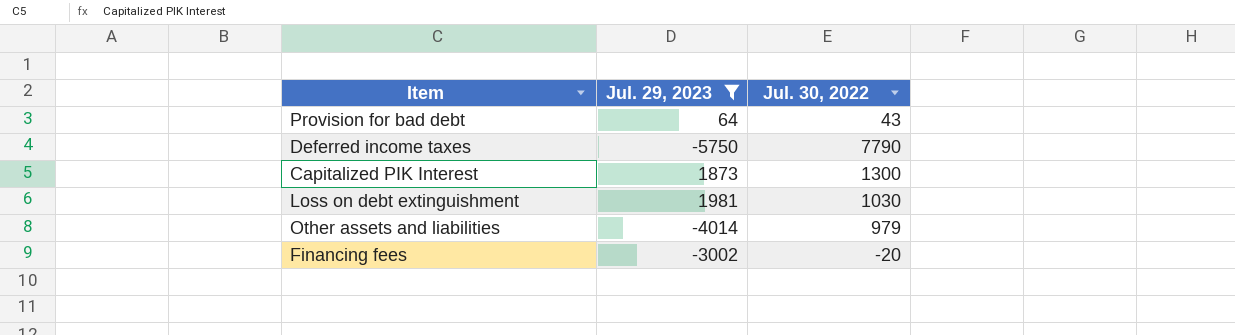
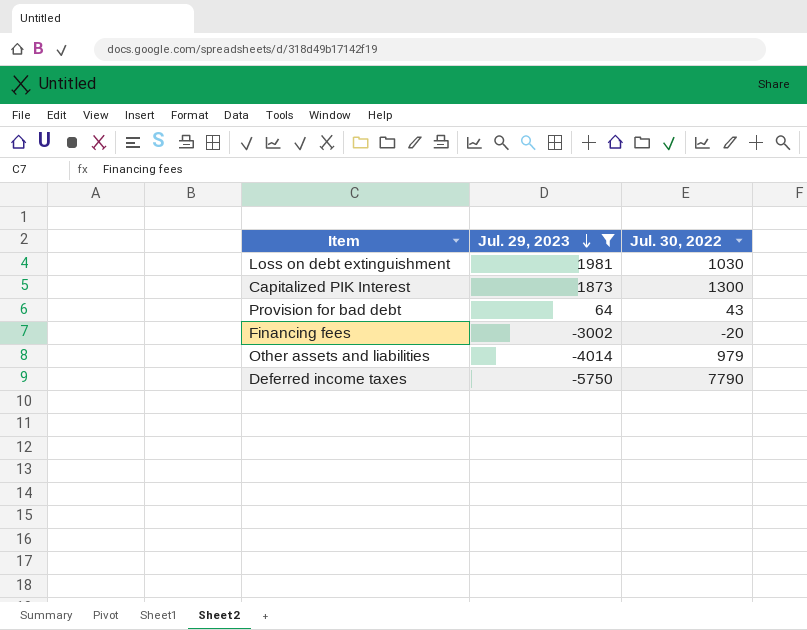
row order: none -> Jul. 29, 2023 descending

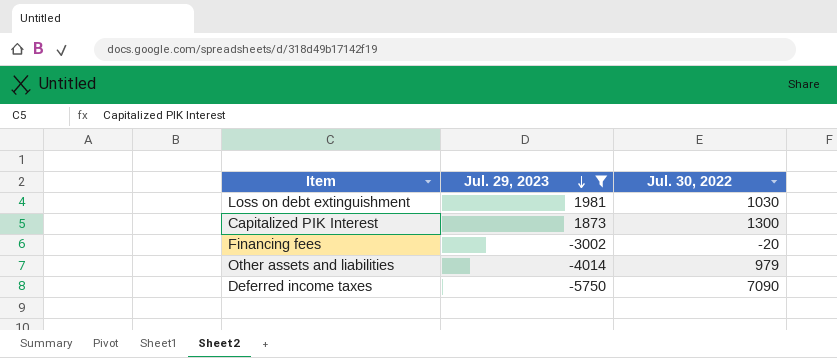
row Provision for bad debt: 64 | 43 -> none
Deferred income taxes | Jul. 30, 2022: 7790 -> 7090

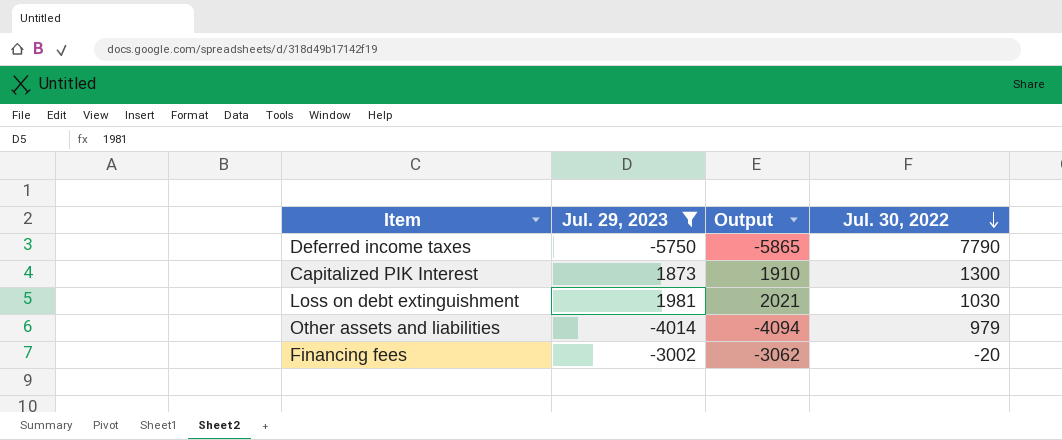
row order: Jul. 29, 2023 descending -> Jul. 30, 2022 descending
column Output | formula: none -> [Jul. 29, 2023] * 1.02
Deferred income taxes | Jul. 30, 2022: 7090 -> 7790

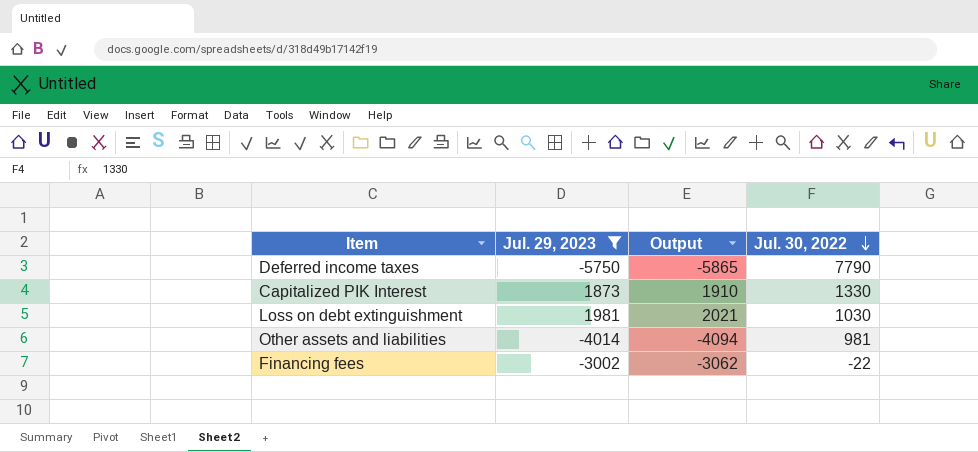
Capitalized PIK Interest | Jul. 30, 2022: 1300 -> 1330
Other assets and liabilities | Jul. 30, 2022: 979 -> 981
Financing fees | Jul. 30, 2022: -20 -> -22

